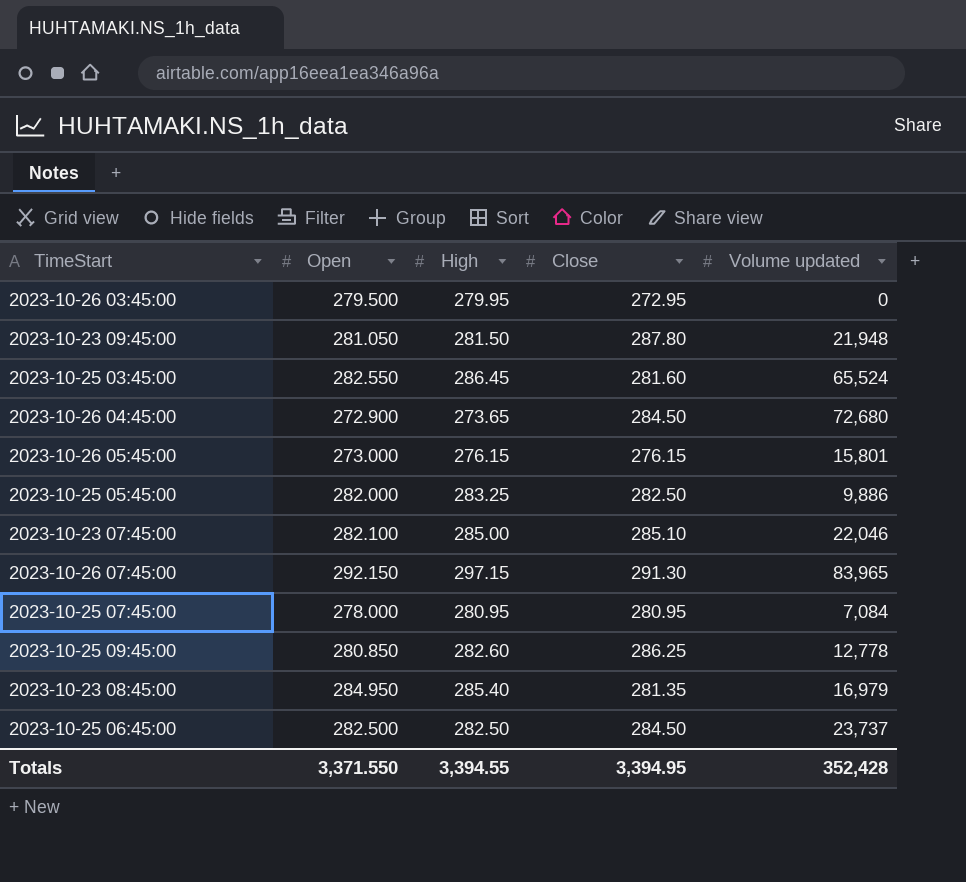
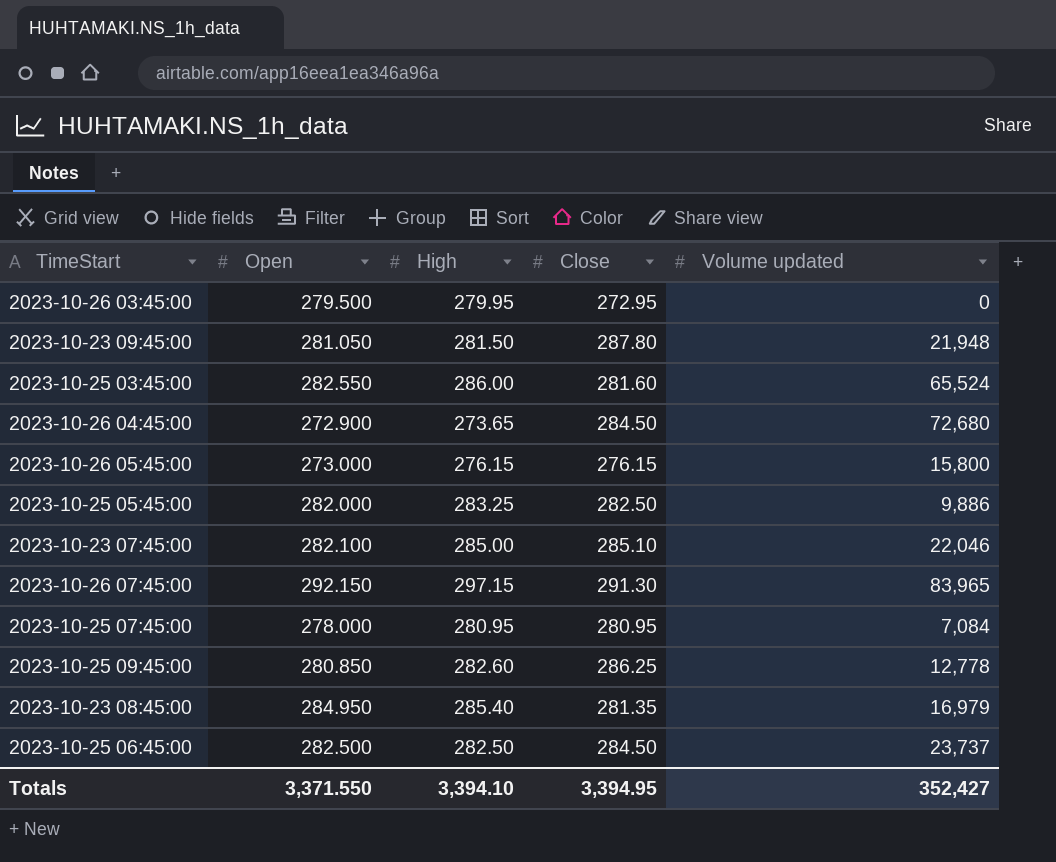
2023-10-25 03:45:00 | High: 286.45 -> 286.00
2023-10-26 05:45:00 | Volume updated: 15,801 -> 15,800
Totals | High: 3,394.55 -> 3,394.10
Totals | Volume updated: 352,428 -> 352,427

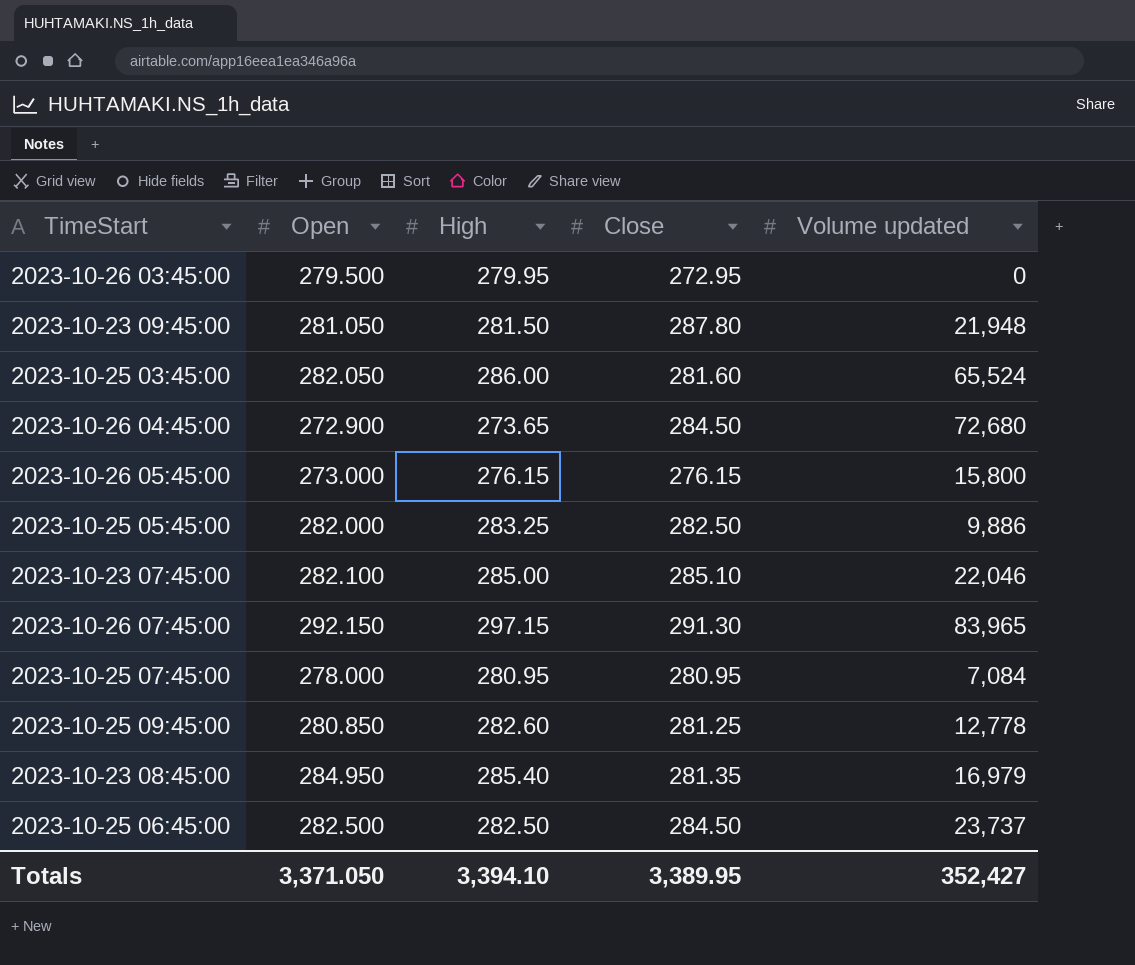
2023-10-25 03:45:00 | Open: 282.550 -> 282.050
2023-10-25 09:45:00 | Close: 286.25 -> 281.25
Totals | Open: 3,371.550 -> 3,371.050
Totals | Close: 3,394.95 -> 3,389.95

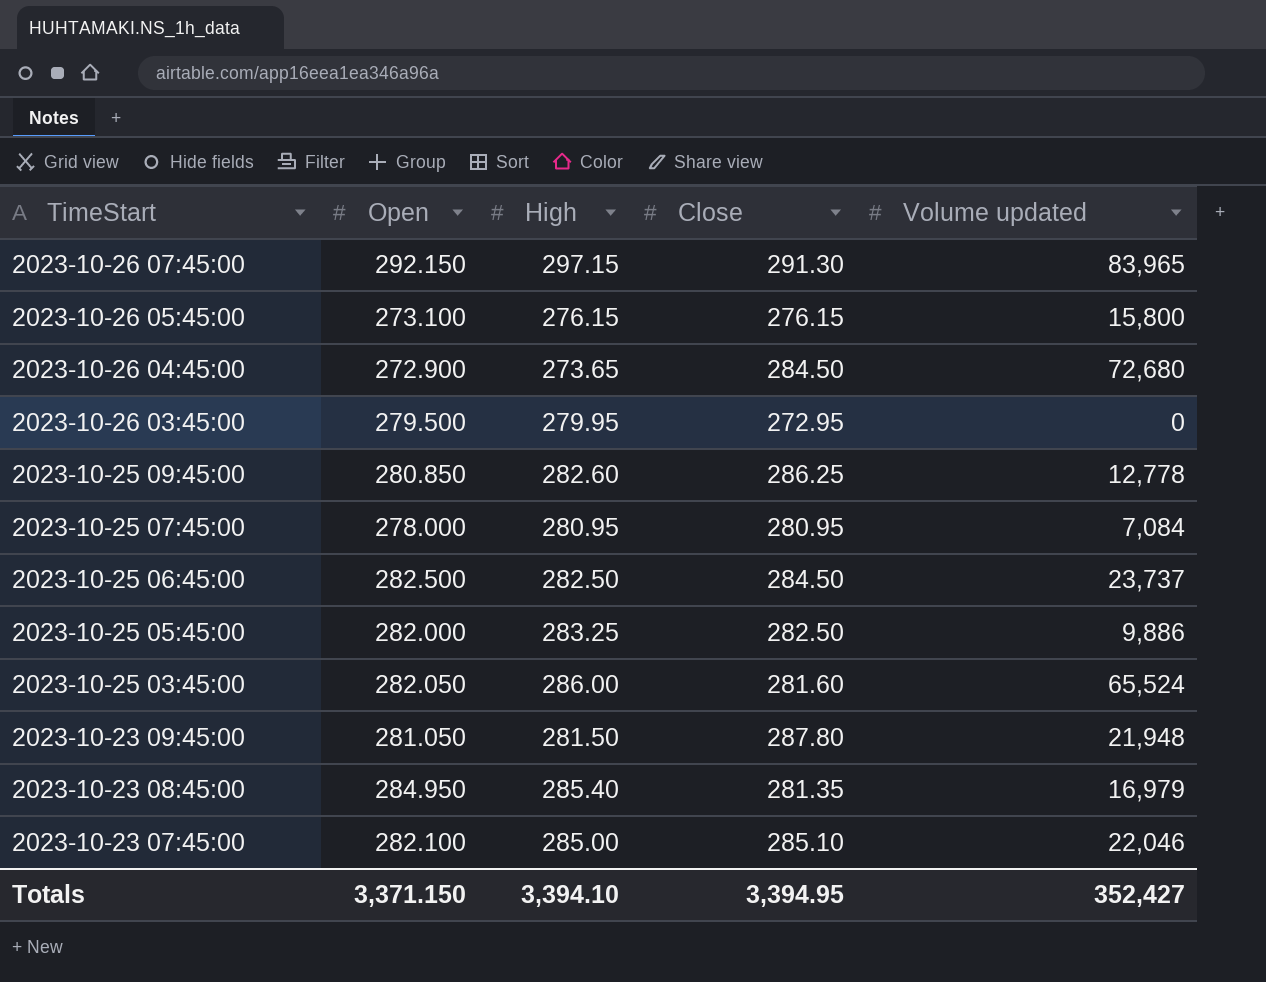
row order: none -> TimeStart descending
2023-10-26 05:45:00 | Open: 273.000 -> 273.100
2023-10-25 09:45:00 | Close: 281.25 -> 286.25
Totals | Open: 3,371.050 -> 3,371.150
Totals | Close: 3,389.95 -> 3,394.95

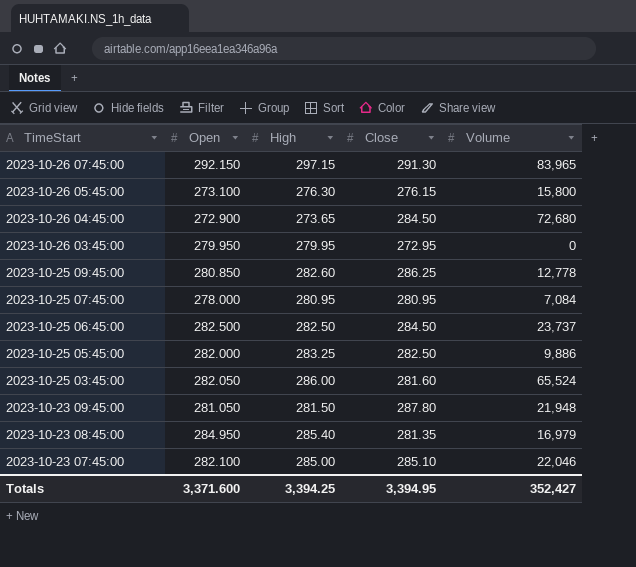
column name: Volume updated -> Volume
2023-10-26 05:45:00 | High: 276.15 -> 276.30
2023-10-26 03:45:00 | Open: 279.500 -> 279.950
Totals | Open: 3,371.150 -> 3,371.600
Totals | High: 3,394.10 -> 3,394.25

